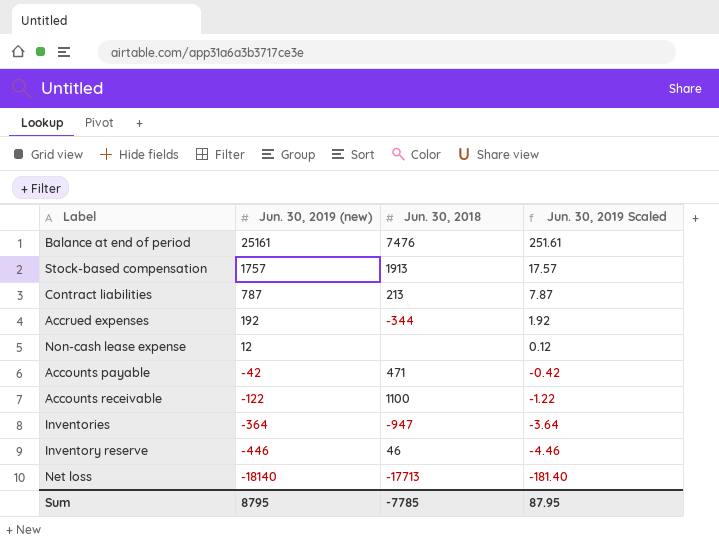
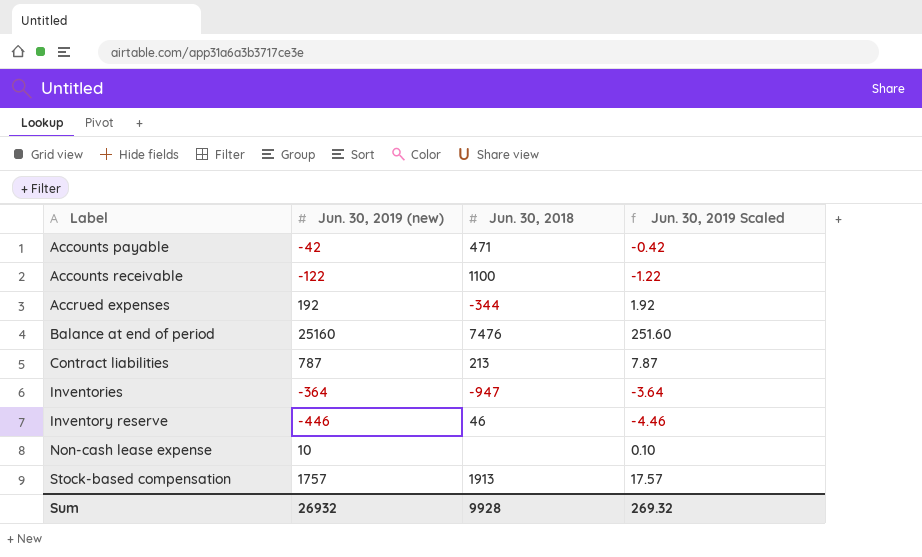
row order: Jun. 30, 2019 (new) descending -> Label ascending
row Net loss: -18140 | -17713 | -181.40 -> none
Balance at end of period | Jun. 30, 2019 (new): 25161 -> 25160
Balance at end of period | Jun. 30, 2019 Scaled: 251.61 -> 251.60
Non-cash lease expense | Jun. 30, 2019 (new): 12 -> 10
Non-cash lease expense | Jun. 30, 2019 Scaled: 0.12 -> 0.10
Sum | Jun. 30, 2019 (new): 8795 -> 26932
Sum | Jun. 30, 2018: -7785 -> 9928
Sum | Jun. 30, 2019 Scaled: 87.95 -> 269.32

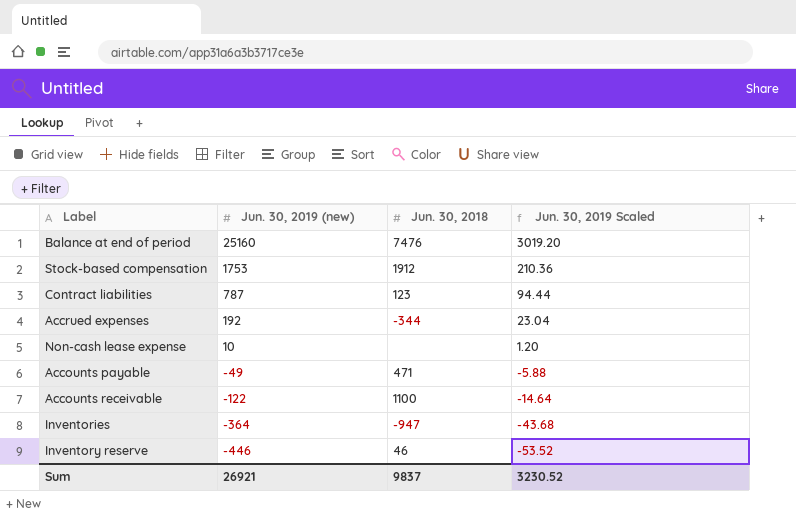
row order: Label ascending -> Jun. 30, 2019 (new) descending
column Jun. 30, 2019 Scaled | formula: [Jun. 30, 2019 (new)] * 0.01 -> [Jun. 30, 2019 (new)] * 0.12
Stock-based compensation | Jun. 30, 2019 (new): 1757 -> 1753
Stock-based compensation | Jun. 30, 2018: 1913 -> 1912
Contract liabilities | Jun. 30, 2018: 213 -> 123
Accounts payable | Jun. 30, 2019 (new): -42 -> -49
Sum | Jun. 30, 2019 (new): 26932 -> 26921
Sum | Jun. 30, 2018: 9928 -> 9837
Sum | Jun. 30, 2019 Scaled: 269.32 -> 3230.52

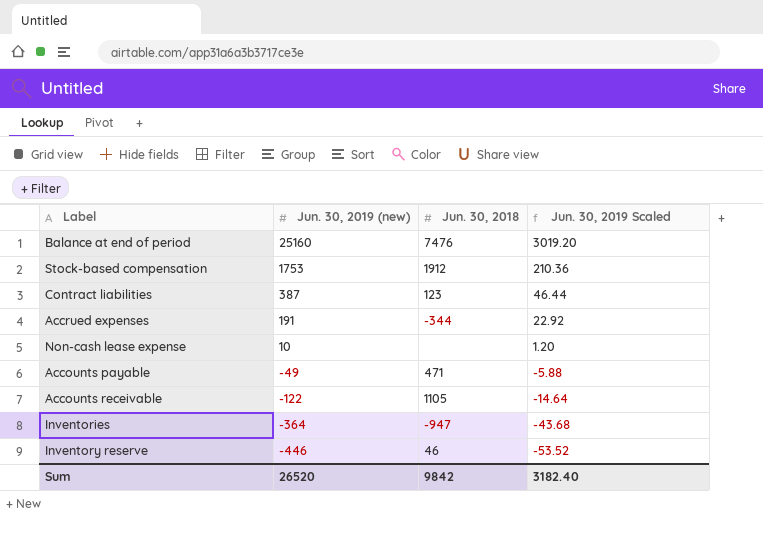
Contract liabilities | Jun. 30, 2019 (new): 787 -> 387
Contract liabilities | Jun. 30, 2019 Scaled: 94.44 -> 46.44
Accrued expenses | Jun. 30, 2019 (new): 192 -> 191
Accrued expenses | Jun. 30, 2019 Scaled: 23.04 -> 22.92
Accounts receivable | Jun. 30, 2018: 1100 -> 1105
Sum | Jun. 30, 2019 (new): 26921 -> 26520
Sum | Jun. 30, 2018: 9837 -> 9842
Sum | Jun. 30, 2019 Scaled: 3230.52 -> 3182.40

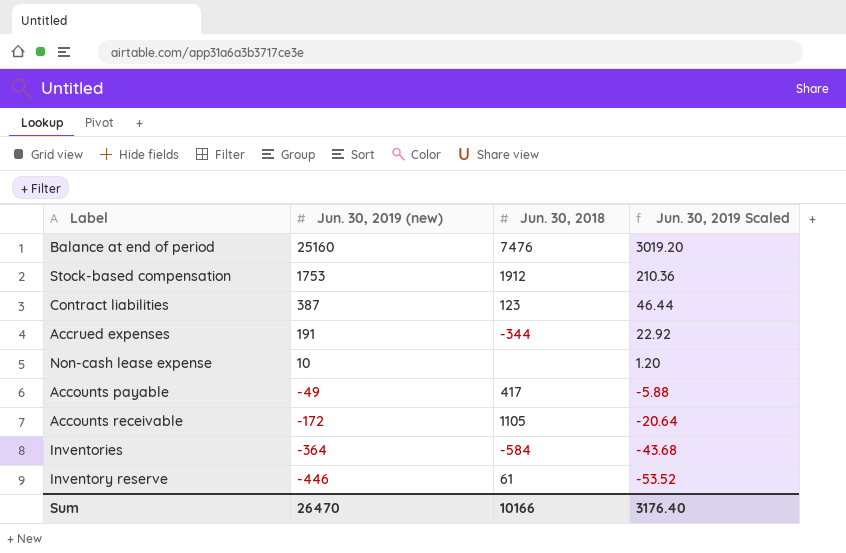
Accounts payable | Jun. 30, 2018: 471 -> 417
Accounts receivable | Jun. 30, 2019 (new): -122 -> -172
Accounts receivable | Jun. 30, 2019 Scaled: -14.64 -> -20.64
Inventories | Jun. 30, 2018: -947 -> -584
Inventory reserve | Jun. 30, 2018: 46 -> 61
Sum | Jun. 30, 2019 (new): 26520 -> 26470
Sum | Jun. 30, 2018: 9842 -> 10166
Sum | Jun. 30, 2019 Scaled: 3182.40 -> 3176.40

